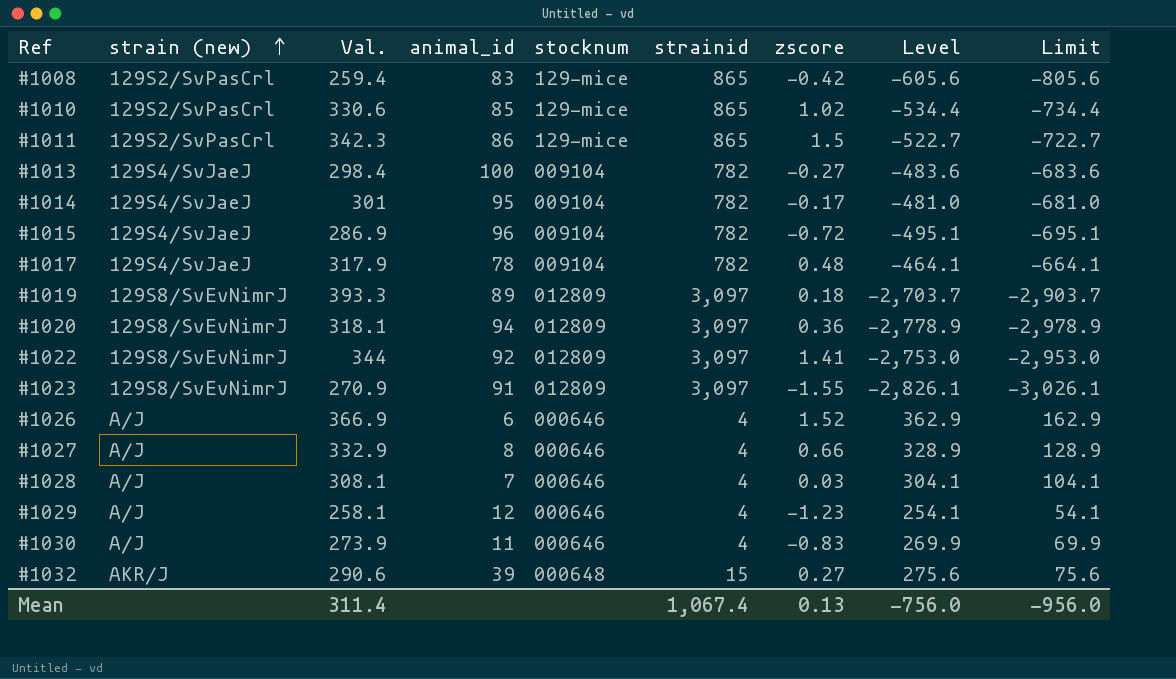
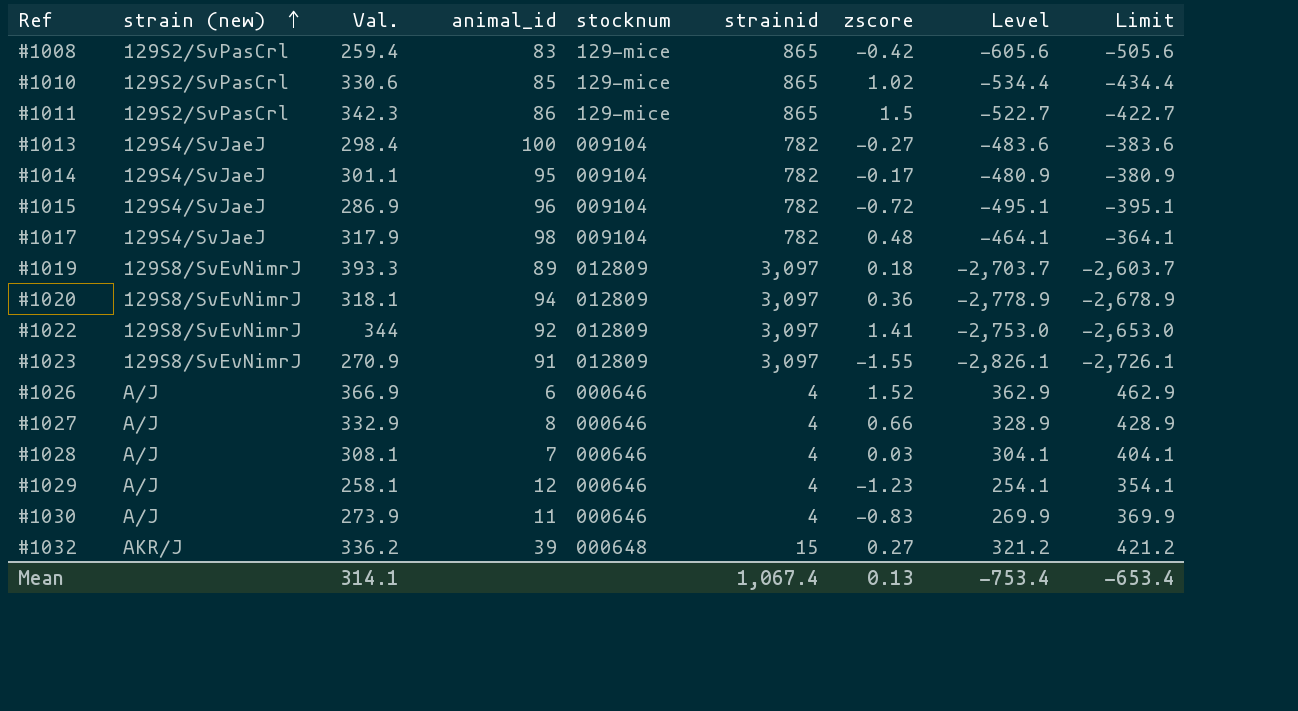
column Limit | formula: [Level] - 200 -> [Level] + 100
#1014 | Val.: 301 -> 301.1
#1014 | Level: -481.0 -> -480.9
#1017 | animal_id: 78 -> 98
#1032 | Val.: 290.6 -> 336.2
#1032 | Level: 275.6 -> 321.2
Mean | Val.: 311.4 -> 314.1
Mean | Level: -756.0 -> -753.4
Mean | Limit: -956.0 -> -653.4

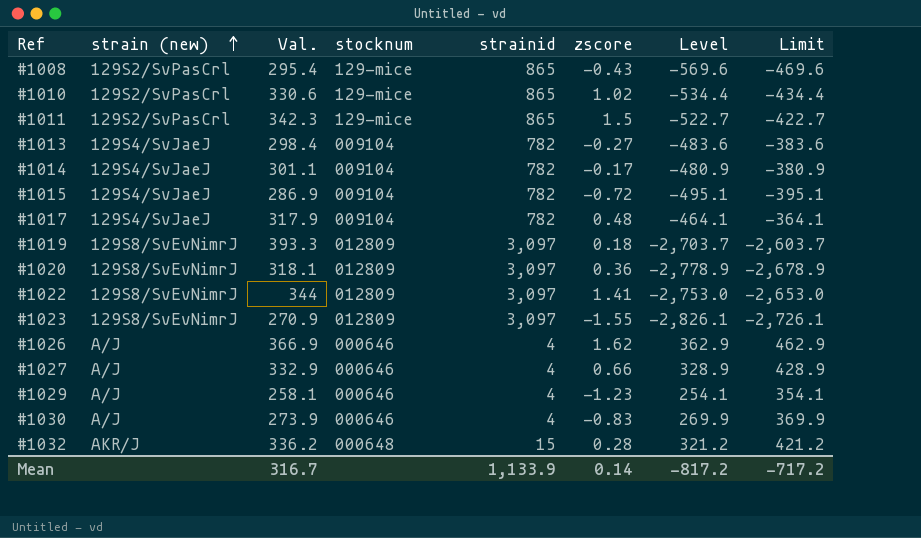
column animal_id | position: 4 -> none
row #1028: A/J | 308.1 | 7 | 000646 | 4 | 0.03 | 304.1 | 404.1 -> none
#1008 | Val.: 259.4 -> 295.4
#1008 | zscore: -0.42 -> -0.43
#1008 | Level: -605.6 -> -569.6
#1008 | Limit: -505.6 -> -469.6
#1026 | zscore: 1.52 -> 1.62
#1032 | zscore: 0.27 -> 0.28
Mean | Val.: 314.1 -> 316.7
Mean | strainid: 1,067.4 -> 1,133.9
Mean | zscore: 0.13 -> 0.14
Mean | Level: -753.4 -> -817.2
Mean | Limit: -653.4 -> -717.2

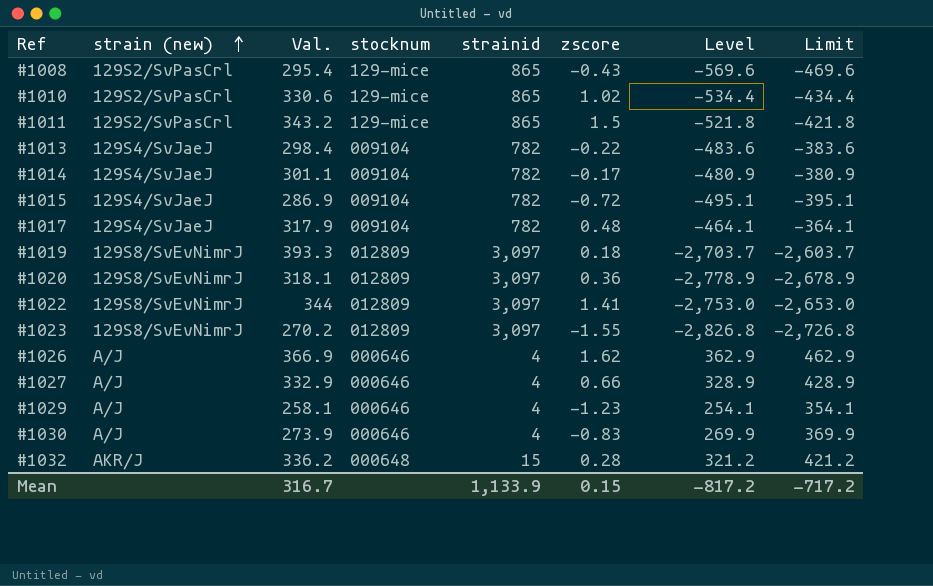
#1011 | Val.: 342.3 -> 343.2
#1011 | Level: -522.7 -> -521.8
#1011 | Limit: -422.7 -> -421.8
#1013 | zscore: -0.27 -> -0.22
#1023 | Val.: 270.9 -> 270.2
#1023 | Level: -2,826.1 -> -2,826.8
#1023 | Limit: -2,726.1 -> -2,726.8
Mean | zscore: 0.14 -> 0.15

